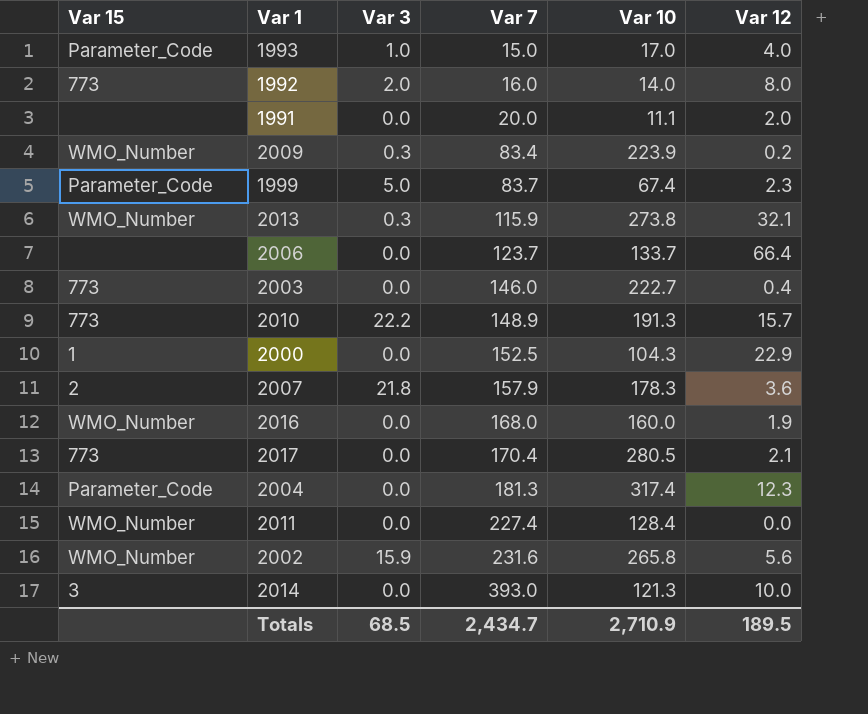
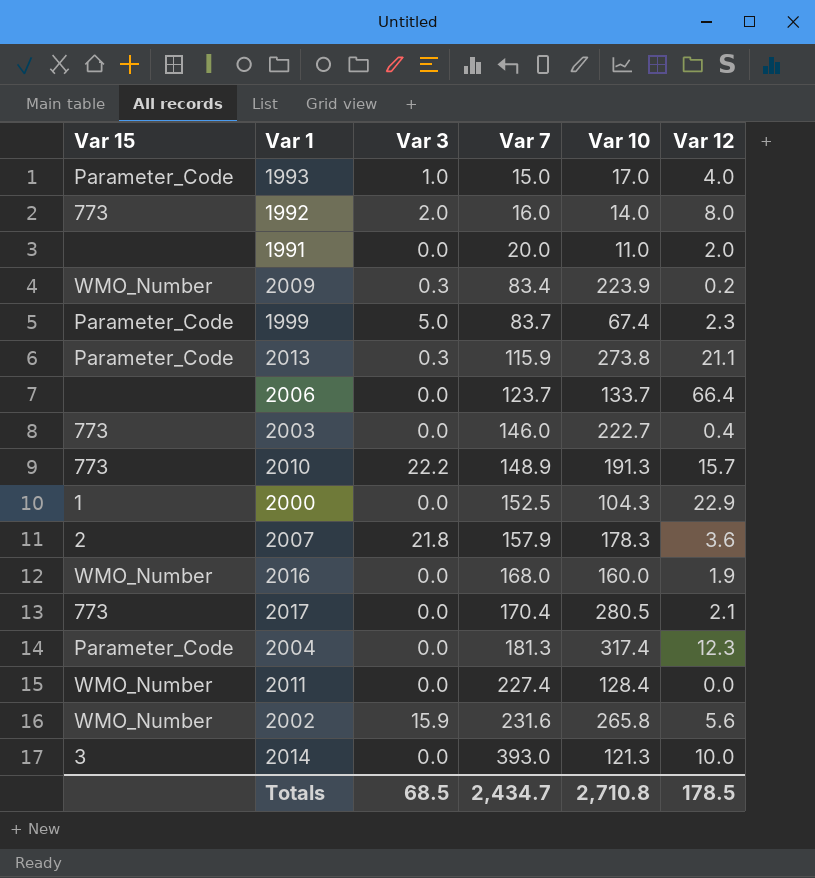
1991 | Var 10: 11.1 -> 11.0
2013 | Var 15: WMO_Number -> Parameter_Code
2013 | Var 12: 32.1 -> 21.1
Totals | Var 10: 2,710.9 -> 2,710.8
Totals | Var 12: 189.5 -> 178.5

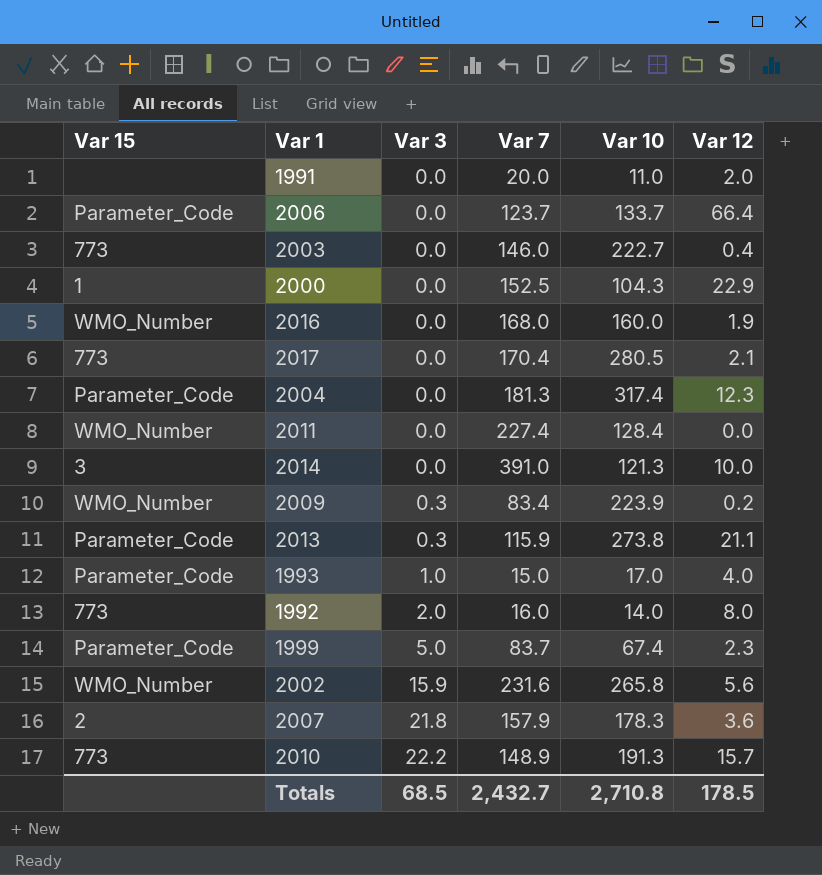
row order: Var 7 ascending -> Var 3 ascending
2006 | Var 15: none -> Parameter_Code
2014 | Var 7: 393.0 -> 391.0
Totals | Var 7: 2,434.7 -> 2,432.7

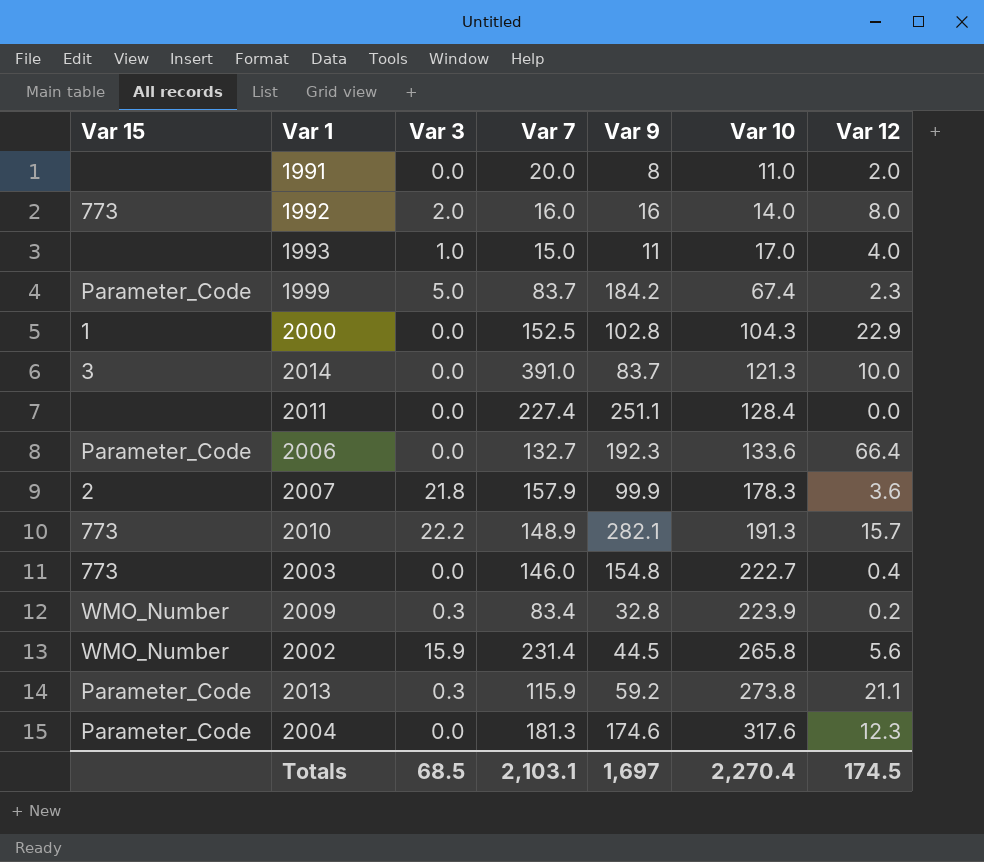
row order: Var 3 ascending -> Var 10 ascending
column Var 9 | position: none -> 5
row 2016: WMO_Number | 0.0 | 168.0 | 160.0 | 1.9 -> none
row 2017: 773 | 0.0 | 170.4 | 280.5 | 2.1 -> none
1993 | Var 15: Parameter_Code -> none
2011 | Var 15: WMO_Number -> none
2006 | Var 7: 123.7 -> 132.7
2006 | Var 10: 133.7 -> 133.6
2002 | Var 7: 231.6 -> 231.4
2004 | Var 10: 317.4 -> 317.6
Totals | Var 7: 2,432.7 -> 2,103.1
Totals | Var 10: 2,710.8 -> 2,270.4
Totals | Var 12: 178.5 -> 174.5

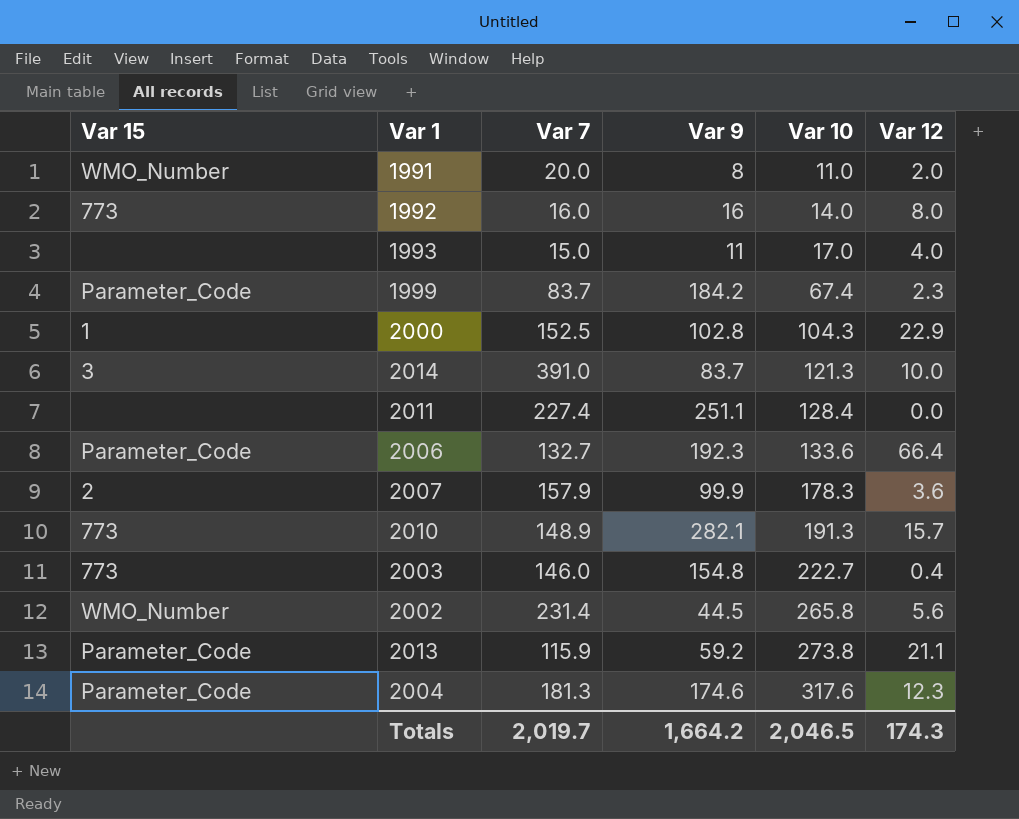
column Var 3 | position: 3 -> none
row 2009: WMO_Number | 0.3 | 83.4 | 32.8 | 223.9 | 0.2 -> none
1991 | Var 15: none -> WMO_Number
Totals | Var 7: 2,103.1 -> 2,019.7
Totals | Var 9: 1,697 -> 1,664.2
Totals | Var 10: 2,270.4 -> 2,046.5
Totals | Var 12: 174.5 -> 174.3

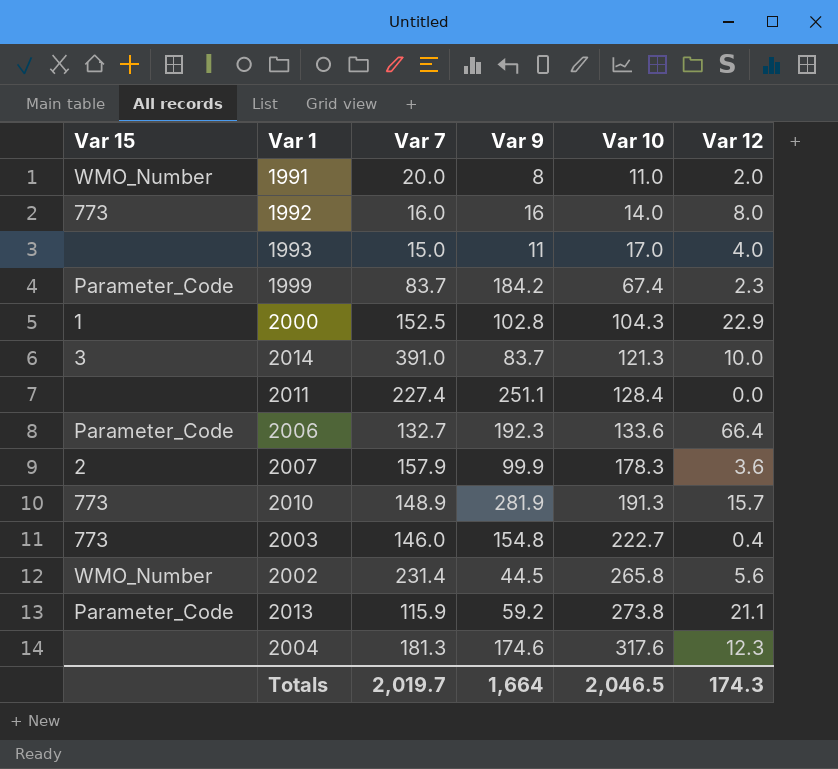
2010 | Var 9: 282.1 -> 281.9
2004 | Var 15: Parameter_Code -> none
Totals | Var 9: 1,664.2 -> 1,664

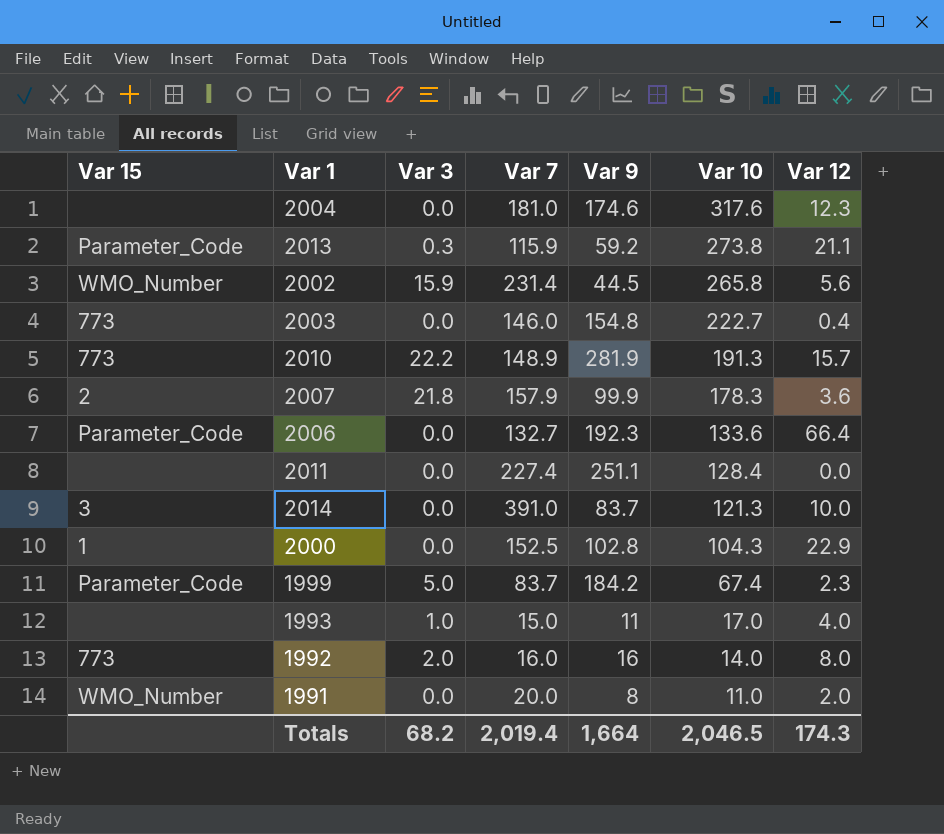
row order: Var 10 ascending -> Var 10 descending
column Var 3 | position: none -> 3
2004 | Var 7: 181.3 -> 181.0
Totals | Var 7: 2,019.7 -> 2,019.4

